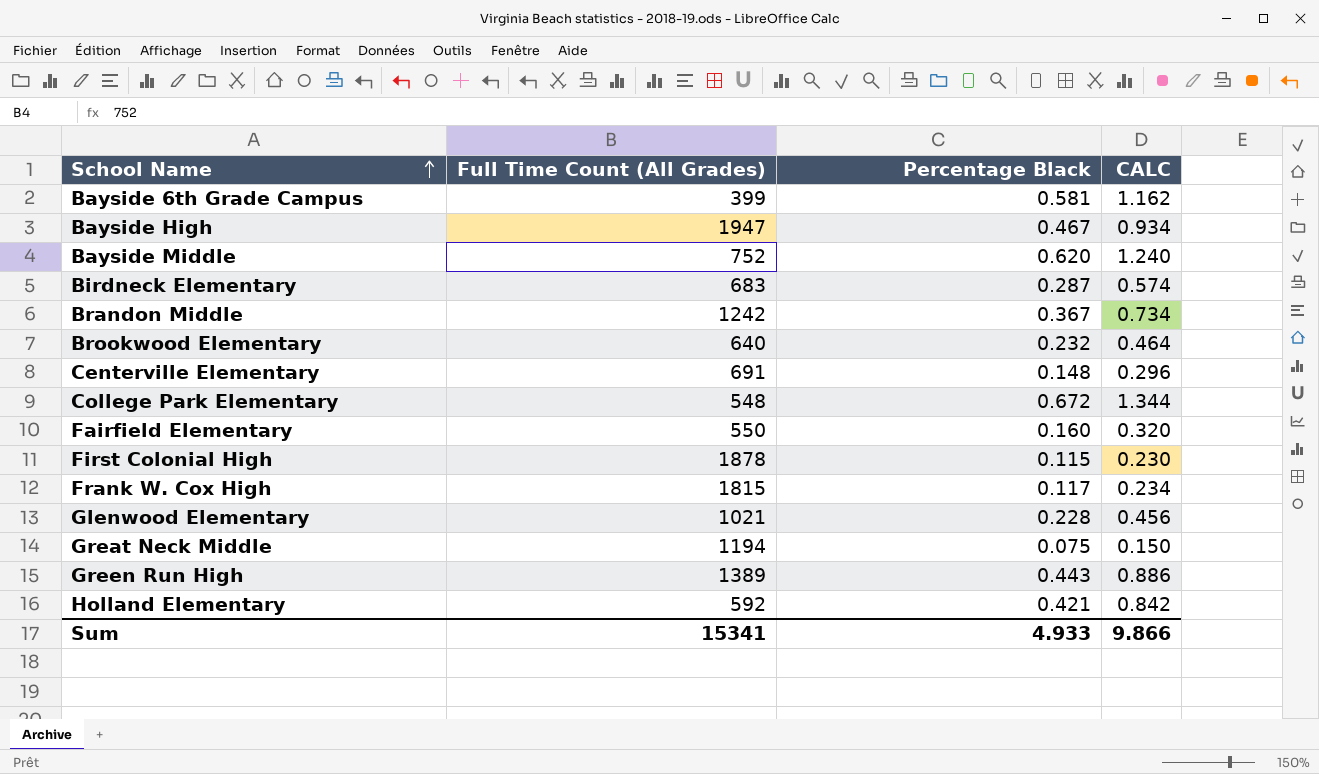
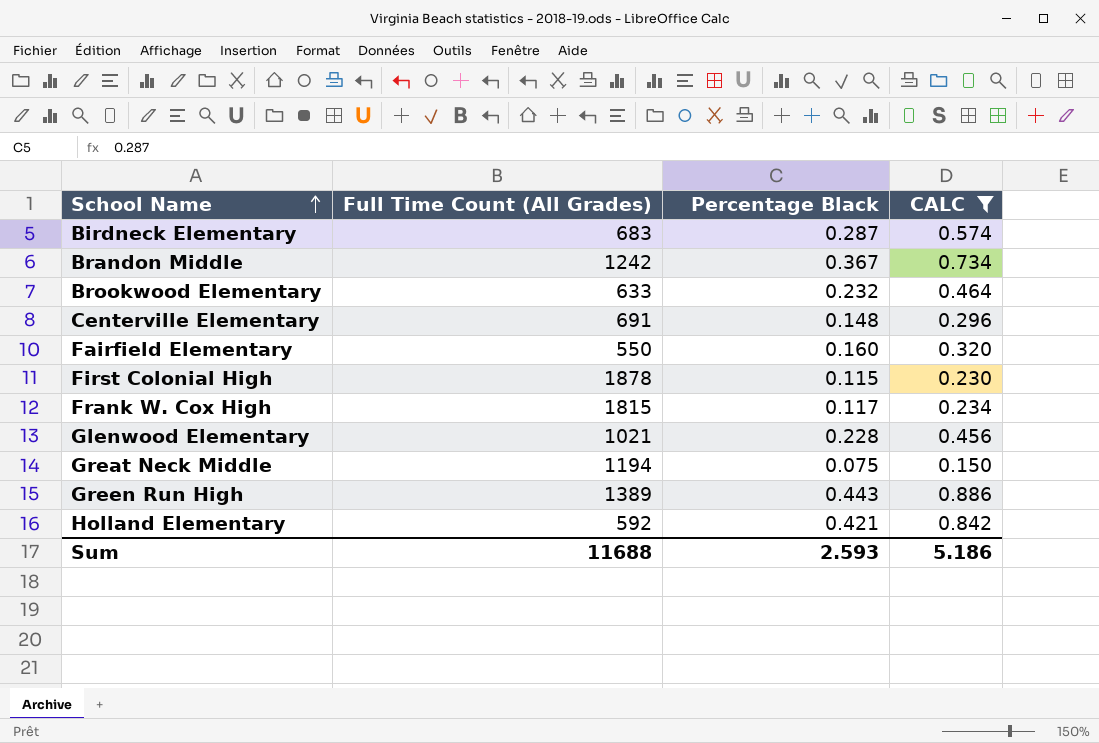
filter: none -> CALC <= 0.886
Brookwood Elementary | Full Time Count (All Grades): 640 -> 633
Sum | Full Time Count (All Grades): 15341 -> 11688
Sum | Percentage Black: 4.933 -> 2.593
Sum | CALC: 9.866 -> 5.186

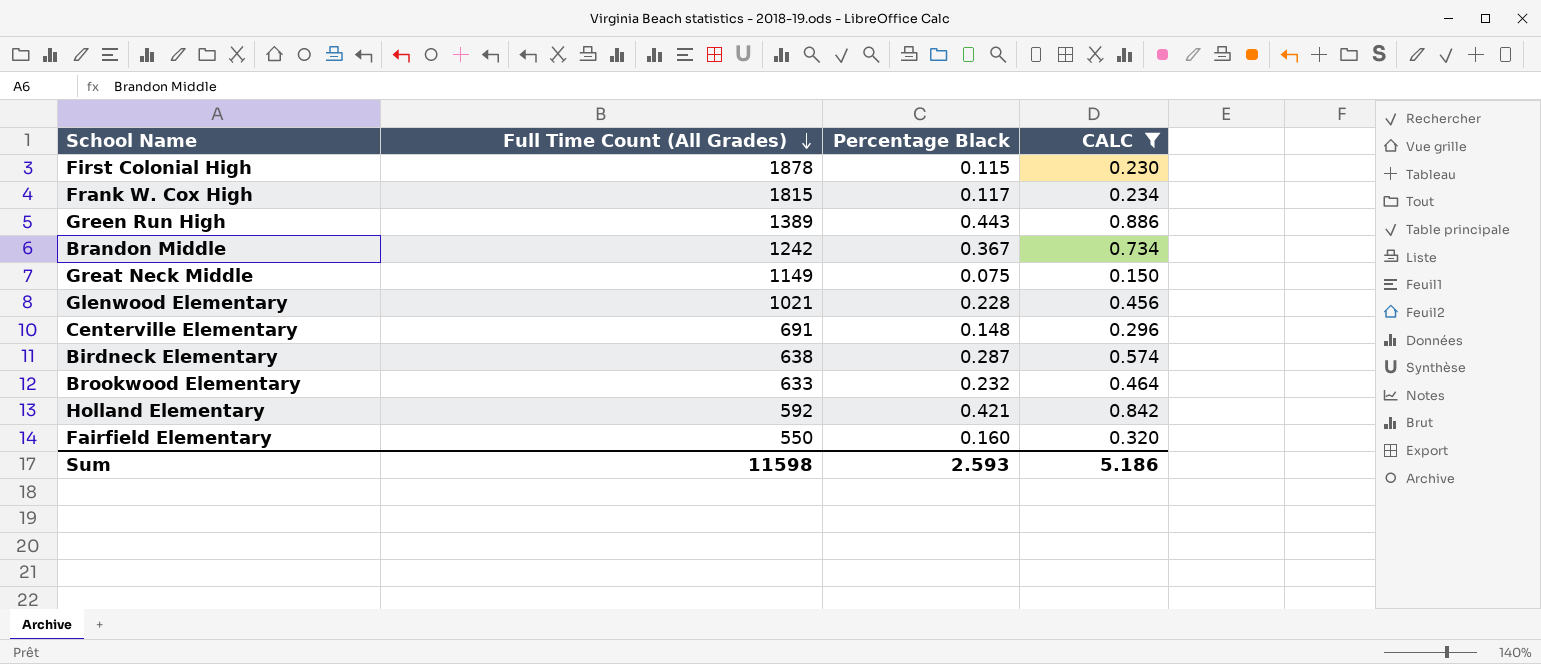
row order: School Name ascending -> Full Time Count (All Grades) descending
Great Neck Middle | Full Time Count (All Grades): 1194 -> 1149
Birdneck Elementary | Full Time Count (All Grades): 683 -> 638
Sum | Full Time Count (All Grades): 11688 -> 11598

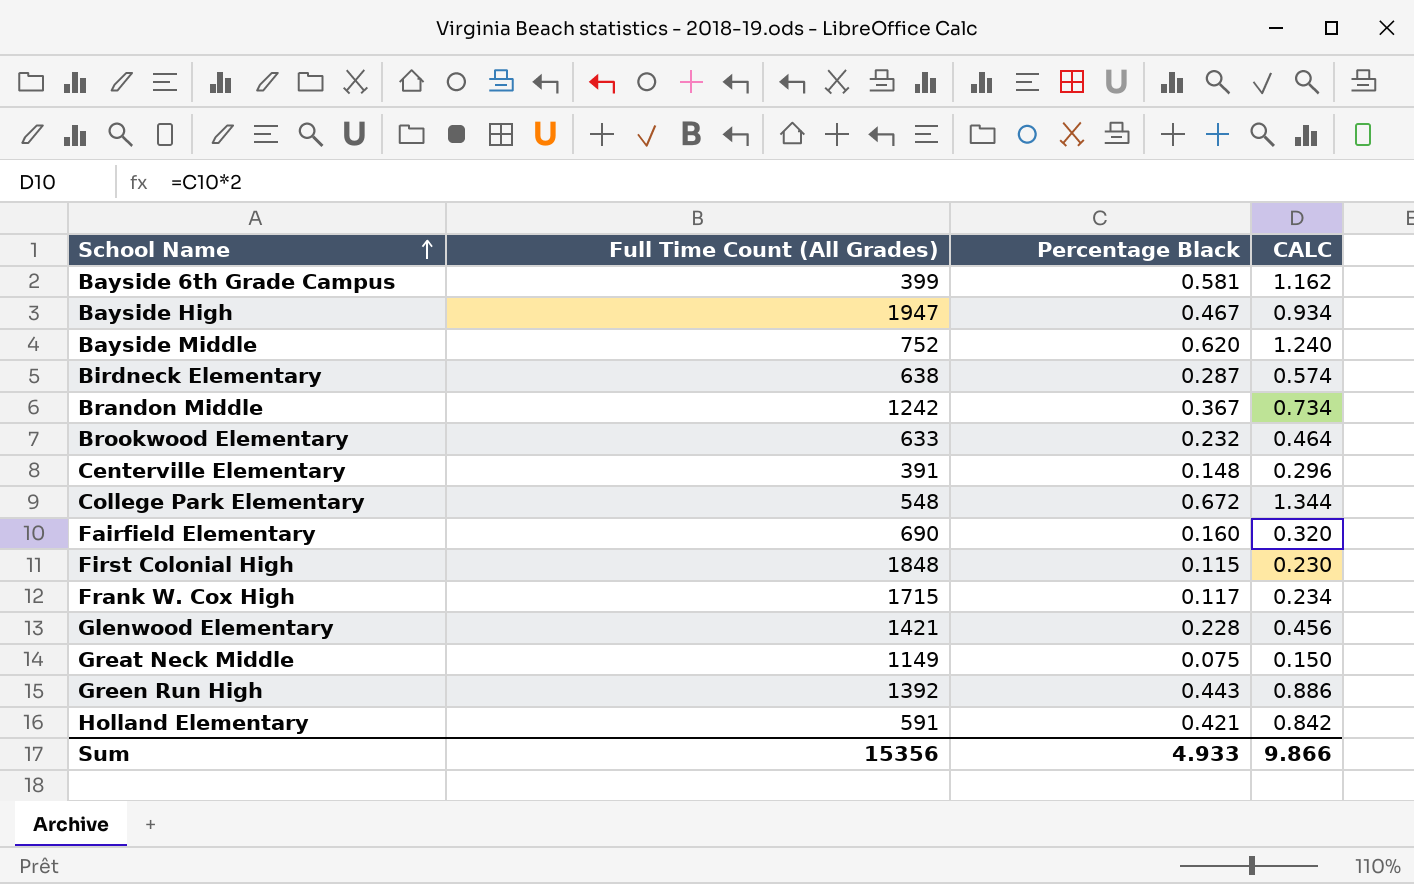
filter: CALC <= 0.886 -> none
row order: Full Time Count (All Grades) descending -> School Name ascending
Centerville Elementary | Full Time Count (All Grades): 691 -> 391
Fairfield Elementary | Full Time Count (All Grades): 550 -> 690
First Colonial High | Full Time Count (All Grades): 1878 -> 1848
Frank W. Cox High | Full Time Count (All Grades): 1815 -> 1715
Glenwood Elementary | Full Time Count (All Grades): 1021 -> 1421
Green Run High | Full Time Count (All Grades): 1389 -> 1392
Holland Elementary | Full Time Count (All Grades): 592 -> 591
Sum | Full Time Count (All Grades): 11598 -> 15356
Sum | Percentage Black: 2.593 -> 4.933
Sum | CALC: 5.186 -> 9.866

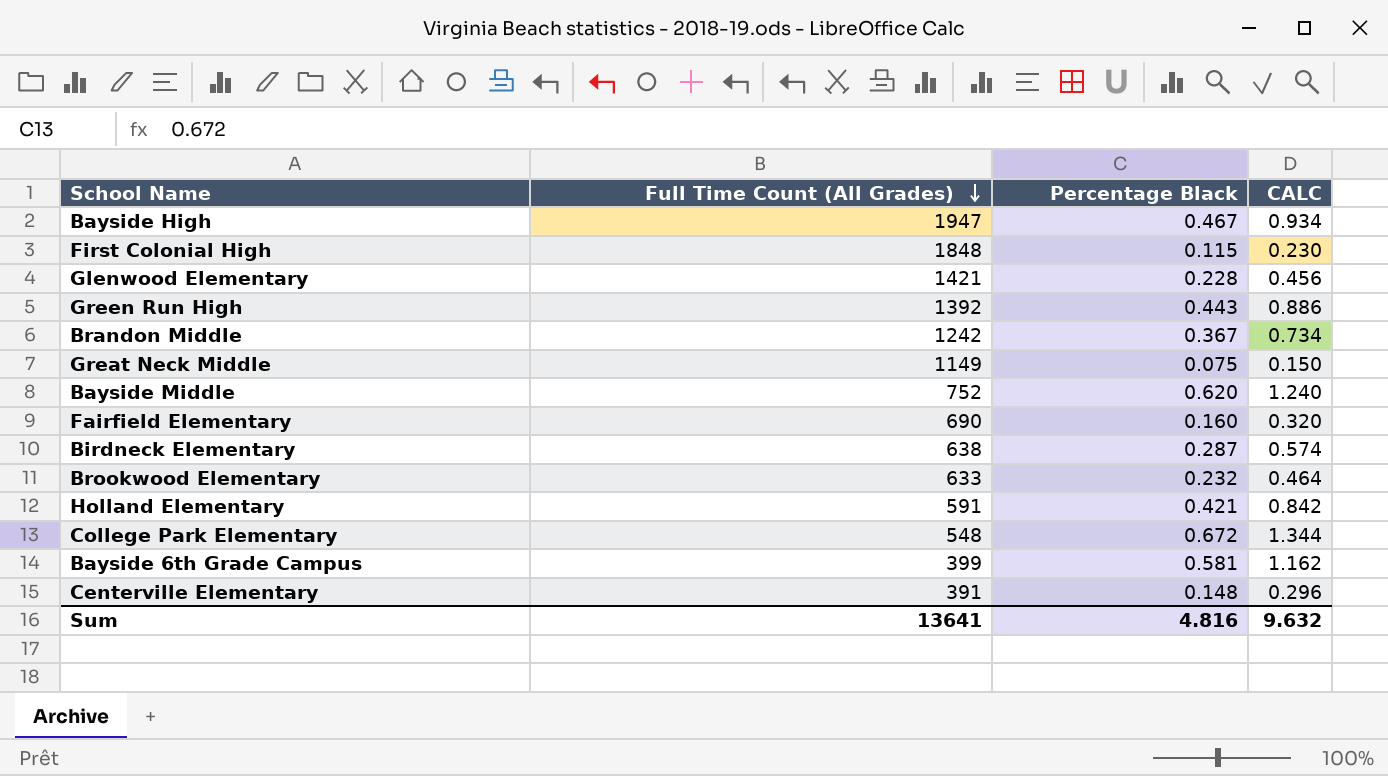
row order: School Name ascending -> Full Time Count (All Grades) descending
row Frank W. Cox High: 1715 | 0.117 | 0.234 -> none
Sum | Full Time Count (All Grades): 15356 -> 13641
Sum | Percentage Black: 4.933 -> 4.816
Sum | CALC: 9.866 -> 9.632

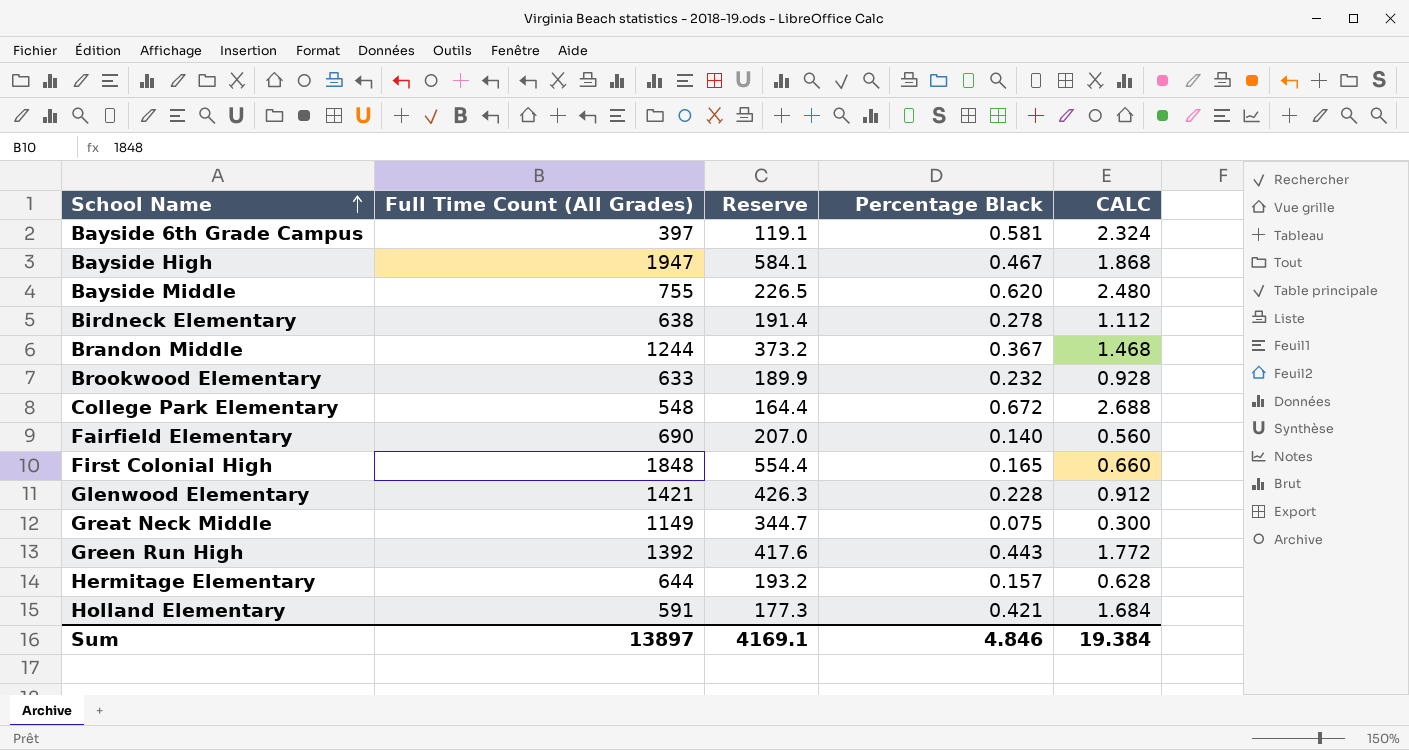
row order: Full Time Count (All Grades) descending -> School Name ascending
column Reserve | formula: none -> [Full Time Count (All Grades)] * 0.3
column CALC | formula: [Percentage Black] * 2 -> [Percentage Black] * 4
row Centerville Elementary: 391 | 0.148 | 0.296 -> none
Bayside 6th Grade Campus | Full Time Count (All Grades): 399 -> 397
Bayside Middle | Full Time Count (All Grades): 752 -> 755
Birdneck Elementary | Percentage Black: 0.287 -> 0.278
Brandon Middle | Full Time Count (All Grades): 1242 -> 1244
Fairfield Elementary | Percentage Black: 0.160 -> 0.140
First Colonial High | Percentage Black: 0.115 -> 0.165
row Hermitage Elementary: none -> 644 | 193.2 | 0.157 | 0.628
Sum | Full Time Count (All Grades): 13641 -> 13897
Sum | Percentage Black: 4.816 -> 4.846
Sum | CALC: 9.632 -> 19.384

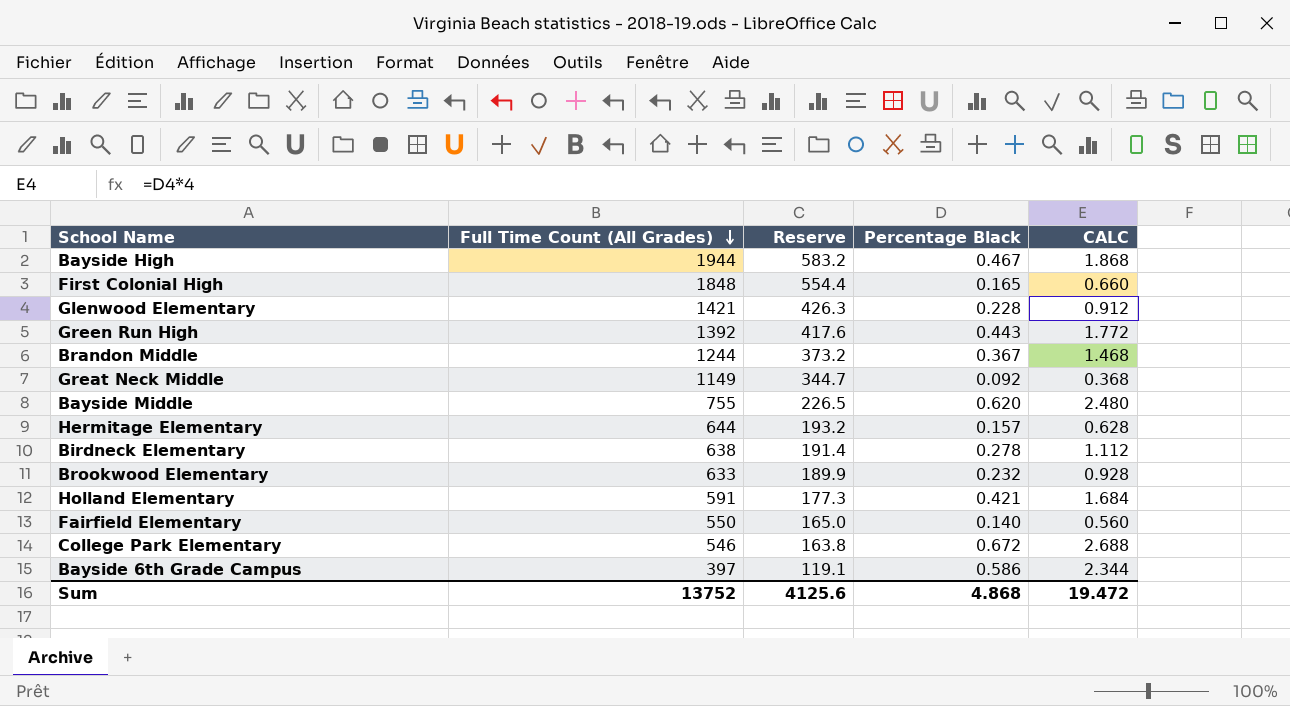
row order: School Name ascending -> Full Time Count (All Grades) descending
Bayside High | Full Time Count (All Grades): 1947 -> 1944
Bayside High | Reserve: 584.1 -> 583.2
Great Neck Middle | Percentage Black: 0.075 -> 0.092
Great Neck Middle | CALC: 0.300 -> 0.368
Fairfield Elementary | Full Time Count (All Grades): 690 -> 550
Fairfield Elementary | Reserve: 207.0 -> 165.0
College Park Elementary | Full Time Count (All Grades): 548 -> 546
College Park Elementary | Reserve: 164.4 -> 163.8
Bayside 6th Grade Campus | Percentage Black: 0.581 -> 0.586
Bayside 6th Grade Campus | CALC: 2.324 -> 2.344
Sum | Full Time Count (All Grades): 13897 -> 13752
Sum | Reserve: 4169.1 -> 4125.6
Sum | Percentage Black: 4.846 -> 4.868
Sum | CALC: 19.384 -> 19.472

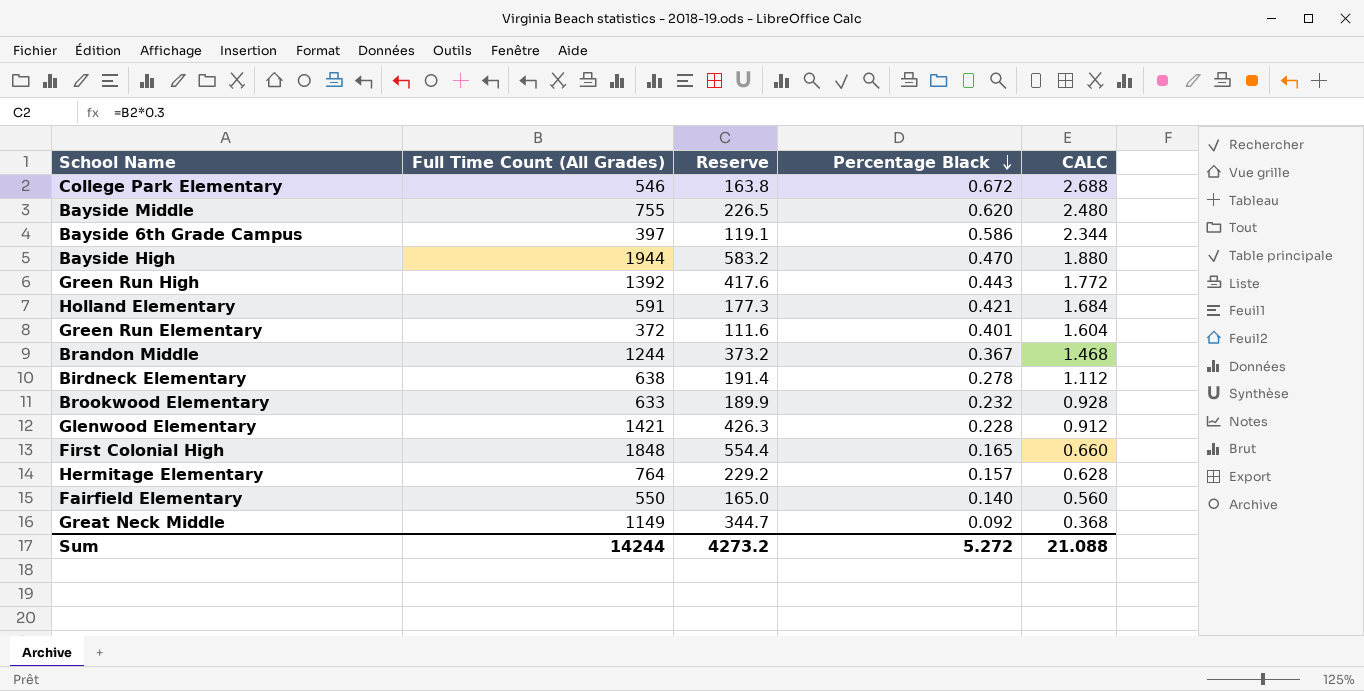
row order: Full Time Count (All Grades) descending -> Percentage Black descending
Bayside High | Percentage Black: 0.467 -> 0.470
Bayside High | CALC: 1.868 -> 1.880
row Green Run Elementary: none -> 372 | 111.6 | 0.401 | 1.604
Hermitage Elementary | Full Time Count (All Grades): 644 -> 764
Hermitage Elementary | Reserve: 193.2 -> 229.2
Sum | Full Time Count (All Grades): 13752 -> 14244
Sum | Reserve: 4125.6 -> 4273.2
Sum | Percentage Black: 4.868 -> 5.272
Sum | CALC: 19.472 -> 21.088

